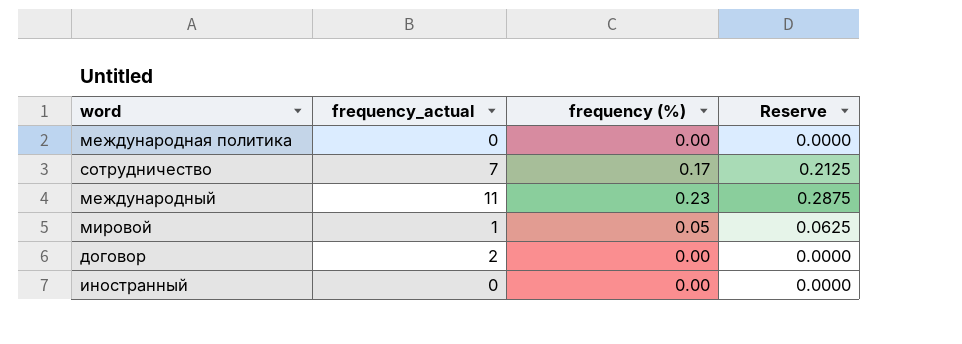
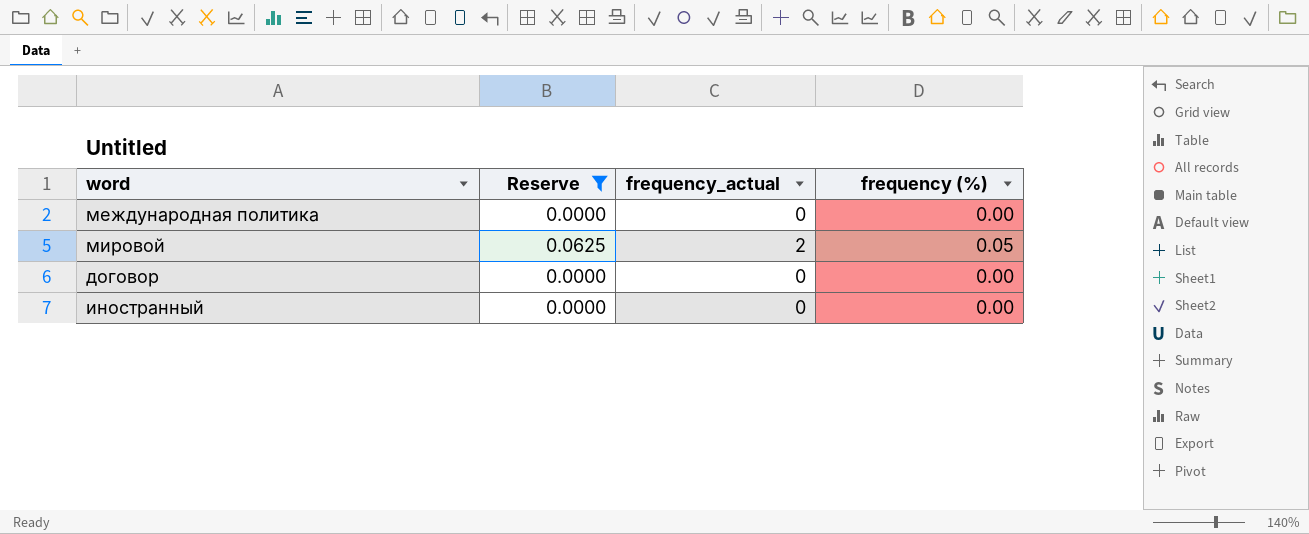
filter: none -> Reserve <= 0.0625
column Reserve | position: 4 -> 2
мировой | frequency_actual: 1 -> 2
договор | frequency_actual: 2 -> 0

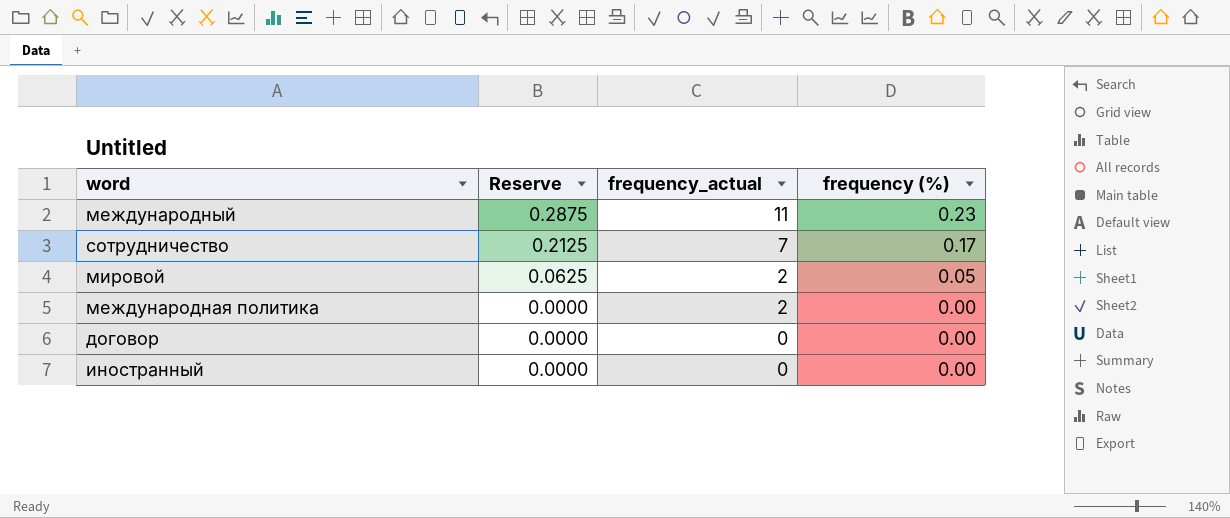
filter: Reserve <= 0.0625 -> none
row order: none -> Reserve descending
международная политика | frequency_actual: 0 -> 2

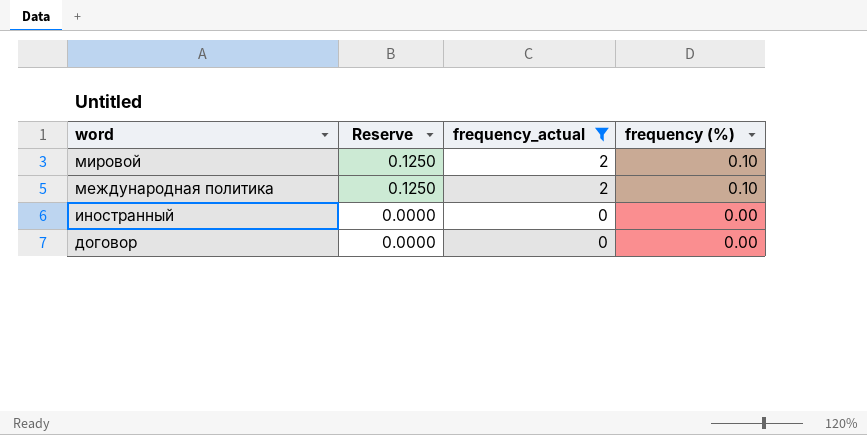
filter: none -> frequency_actual <= 2
row order: Reserve descending -> word descending
мировой | Reserve: 0.0625 -> 0.1250
мировой | frequency (%): 0.05 -> 0.10
международная политика | Reserve: 0.0000 -> 0.1250
международная политика | frequency (%): 0.00 -> 0.10

